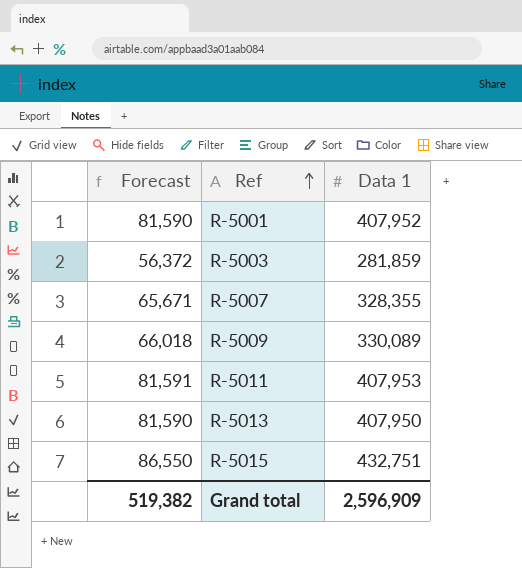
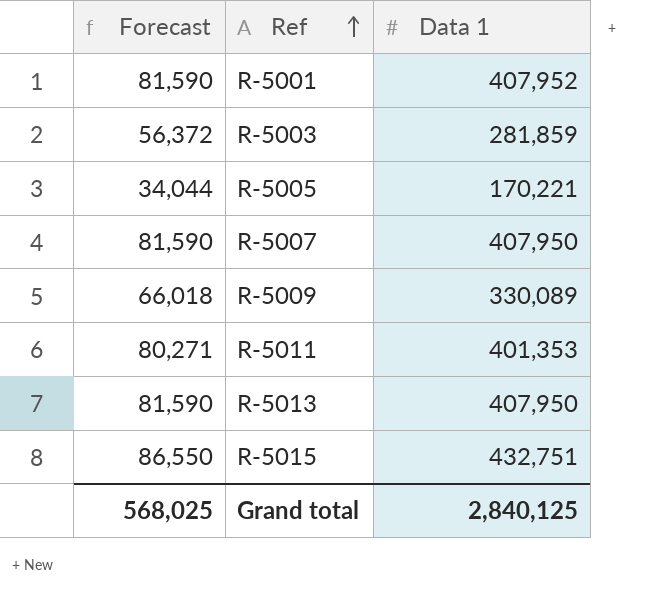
row R-5005: none -> 34,044 | 170,221
R-5007 | Forecast: 65,671 -> 81,590
R-5007 | Data 1: 328,355 -> 407,950
R-5011 | Forecast: 81,591 -> 80,271
R-5011 | Data 1: 407,953 -> 401,353
Grand total | Forecast: 519,382 -> 568,025
Grand total | Data 1: 2,596,909 -> 2,840,125

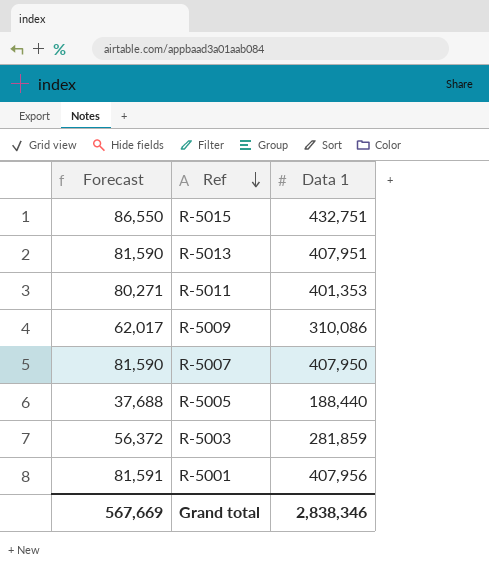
row order: Ref ascending -> Ref descending
R-5013 | Data 1: 407,950 -> 407,951
R-5009 | Forecast: 66,018 -> 62,017
R-5009 | Data 1: 330,089 -> 310,086
R-5005 | Forecast: 34,044 -> 37,688
R-5005 | Data 1: 170,221 -> 188,440
R-5001 | Forecast: 81,590 -> 81,591
R-5001 | Data 1: 407,952 -> 407,956
Grand total | Forecast: 568,025 -> 567,669
Grand total | Data 1: 2,840,125 -> 2,838,346

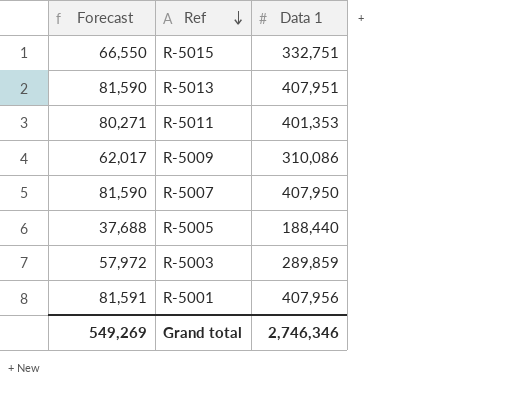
R-5015 | Forecast: 86,550 -> 66,550
R-5015 | Data 1: 432,751 -> 332,751
R-5003 | Forecast: 56,372 -> 57,972
R-5003 | Data 1: 281,859 -> 289,859
Grand total | Forecast: 567,669 -> 549,269
Grand total | Data 1: 2,838,346 -> 2,746,346

